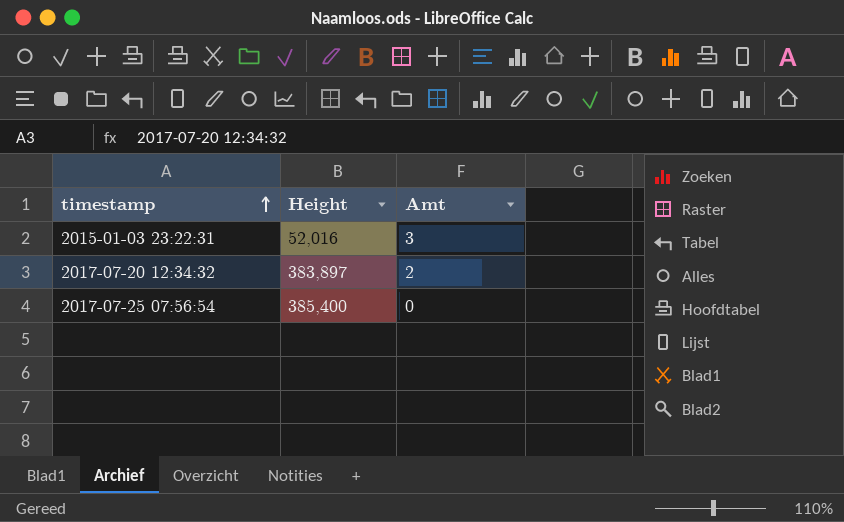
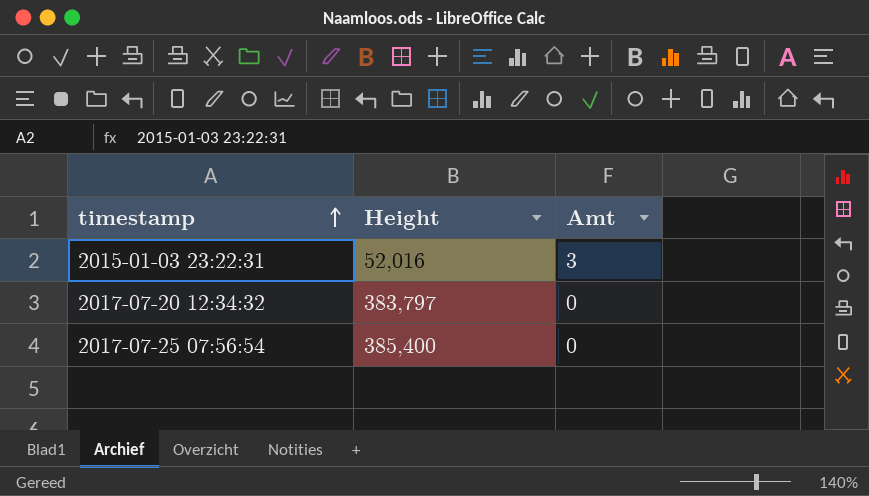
2017-07-20 12:34:32 | Height: 383,897 -> 383,797
2017-07-20 12:34:32 | Amt: 2 -> 0

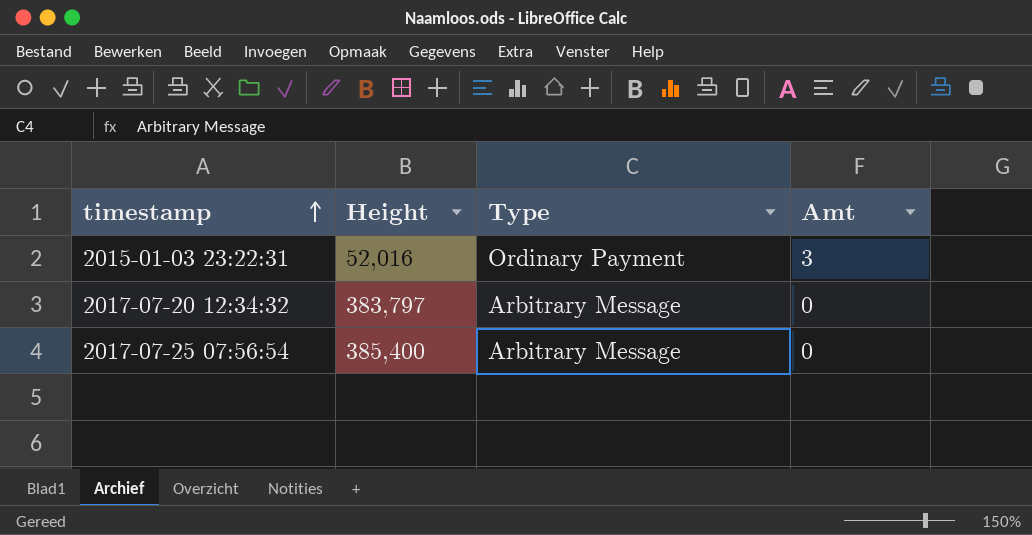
column Type | position: none -> 3

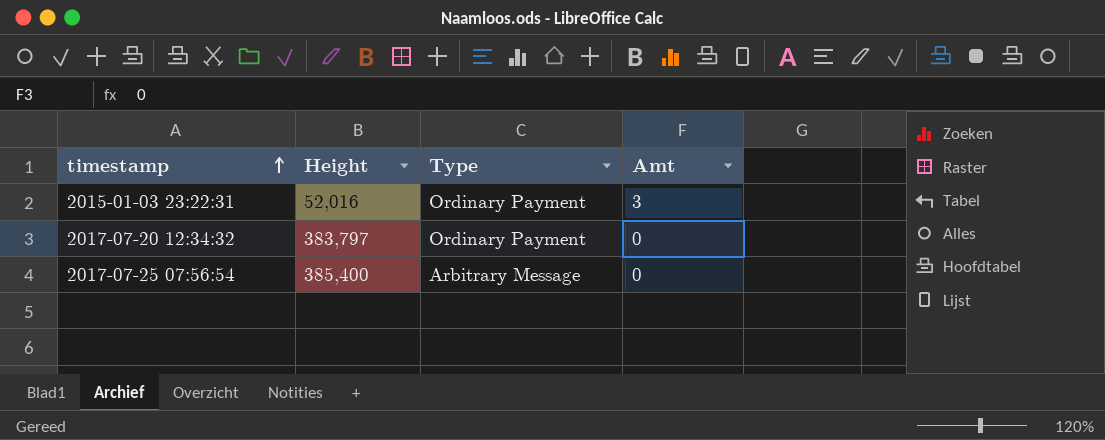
2017-07-20 12:34:32 | Type: Arbitrary Message -> Ordinary Payment

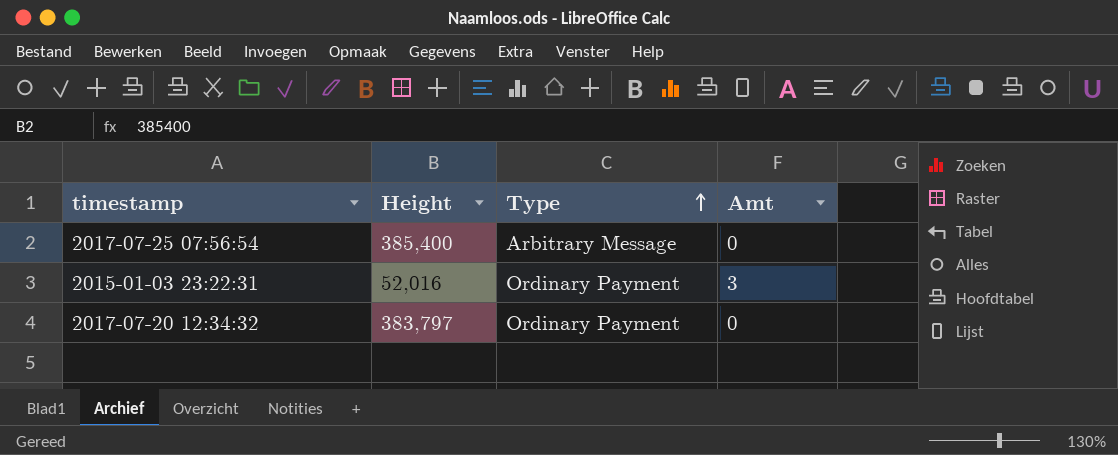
row order: timestamp ascending -> Type ascending

